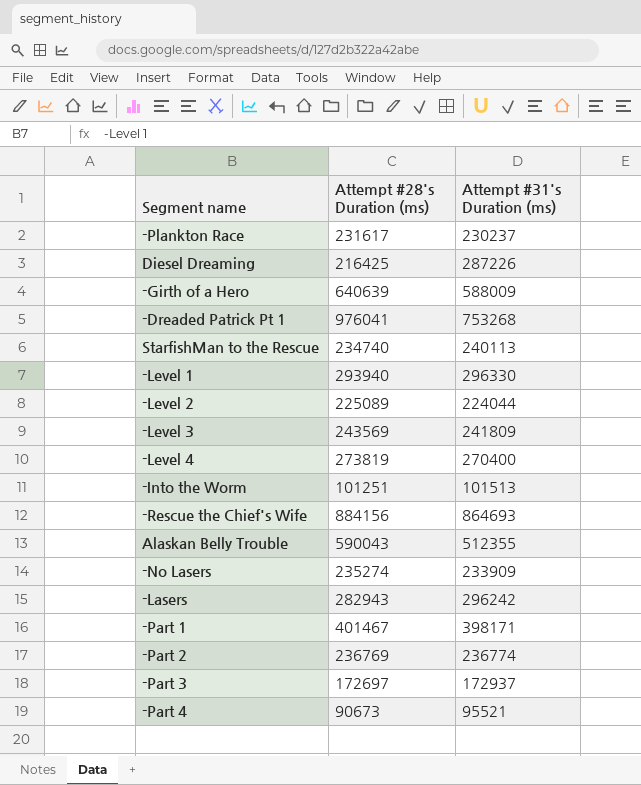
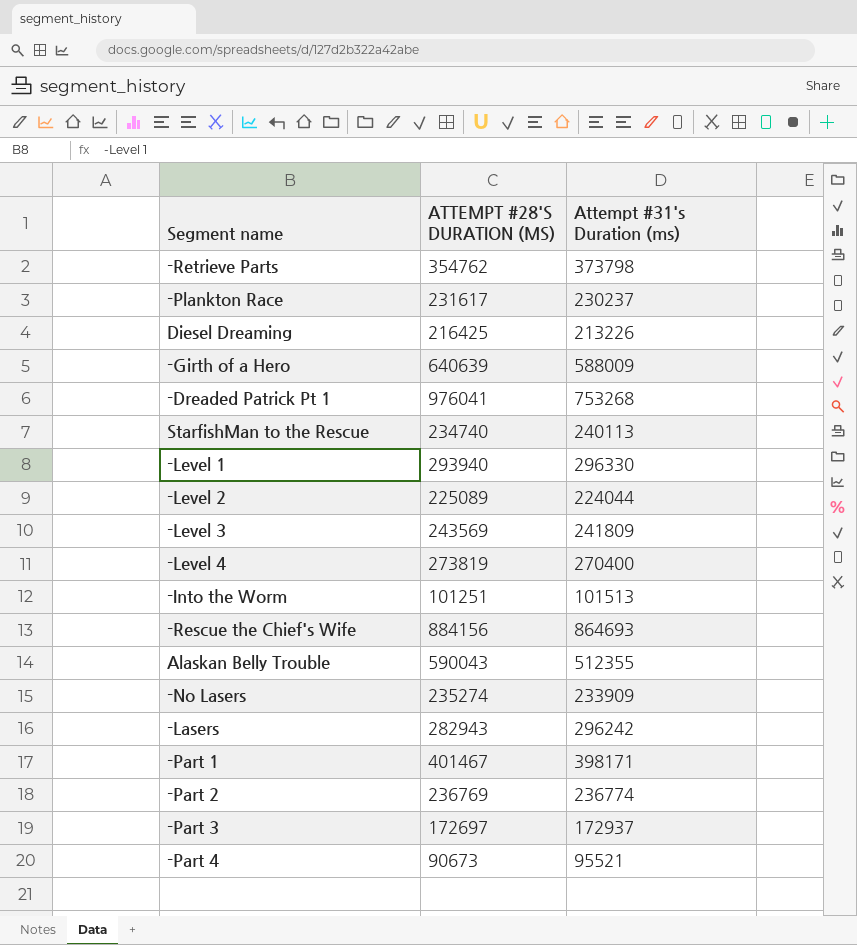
column name: Attempt #28's Duration (ms) -> ATTEMPT #28'S DURATION (MS)
row -Retrieve Parts: none -> 354762 | 373798
Diesel Dreaming | Attempt #31's Duration (ms): 287226 -> 213226

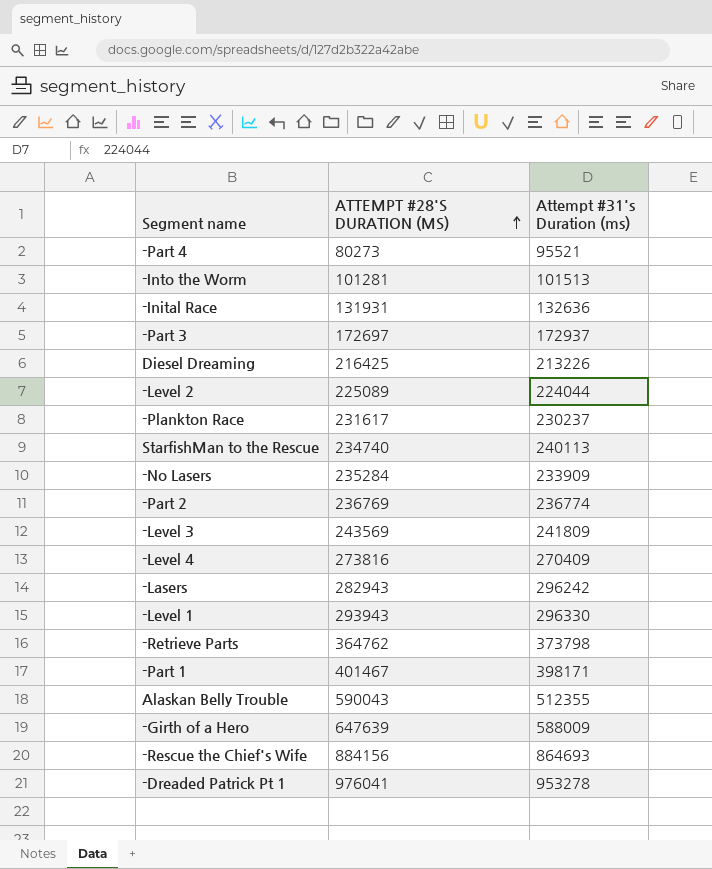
row order: none -> ATTEMPT #28'S DURATION (MS) ascending
-Part 4 | ATTEMPT #28'S DURATION (MS): 90673 -> 80273
-Into the Worm | ATTEMPT #28'S DURATION (MS): 101251 -> 101281
row -Inital Race: none -> 131931 | 132636
-No Lasers | ATTEMPT #28'S DURATION (MS): 235274 -> 235284
-Level 4 | ATTEMPT #28'S DURATION (MS): 273819 -> 273816
-Level 4 | Attempt #31's Duration (ms): 270400 -> 270409
-Level 1 | ATTEMPT #28'S DURATION (MS): 293940 -> 293943
-Retrieve Parts | ATTEMPT #28'S DURATION (MS): 354762 -> 364762
-Girth of a Hero | ATTEMPT #28'S DURATION (MS): 640639 -> 647639
-Dreaded Patrick Pt 1 | Attempt #31's Duration (ms): 753268 -> 953278

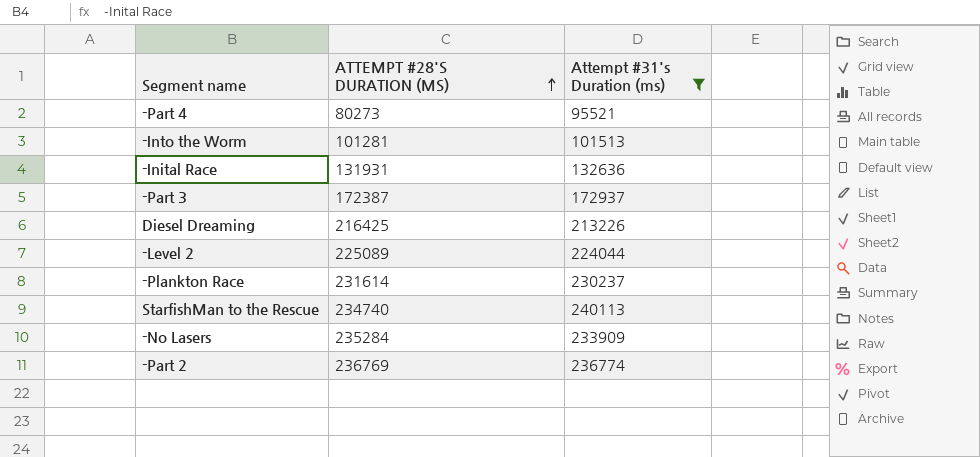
filter: none -> Attempt #31's Duration (ms) <= 240113
-Part 3 | ATTEMPT #28'S DURATION (MS): 172697 -> 172387
-Plankton Race | ATTEMPT #28'S DURATION (MS): 231617 -> 231614

